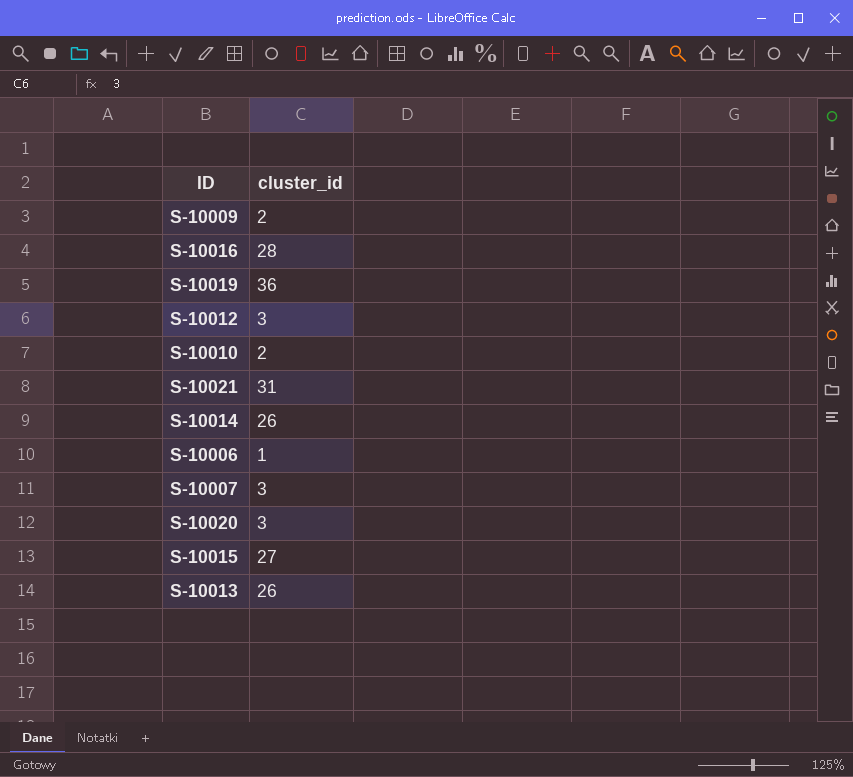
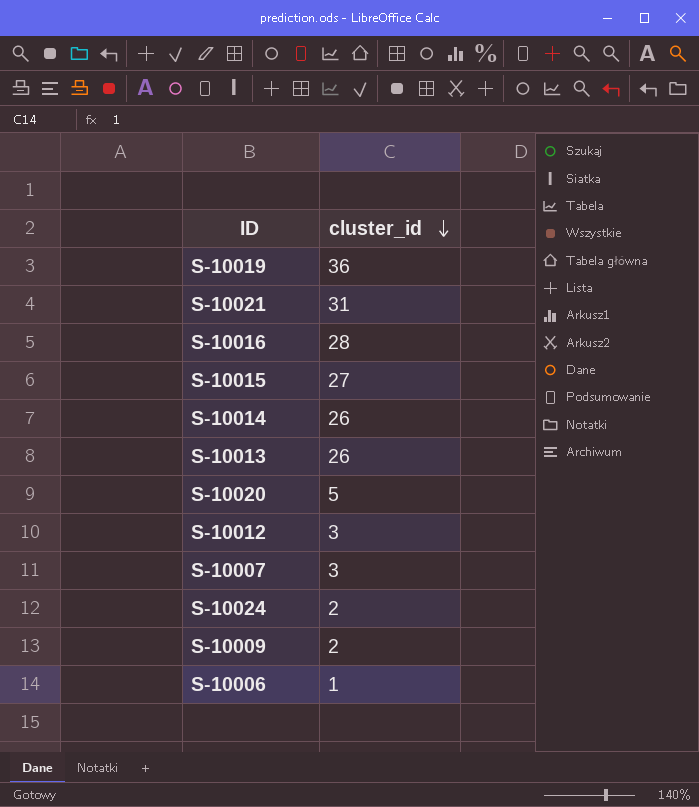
row order: none -> cluster_id descending
row S-10010: 2 -> none
S-10020 | cluster_id: 3 -> 5
row S-10024: none -> 2

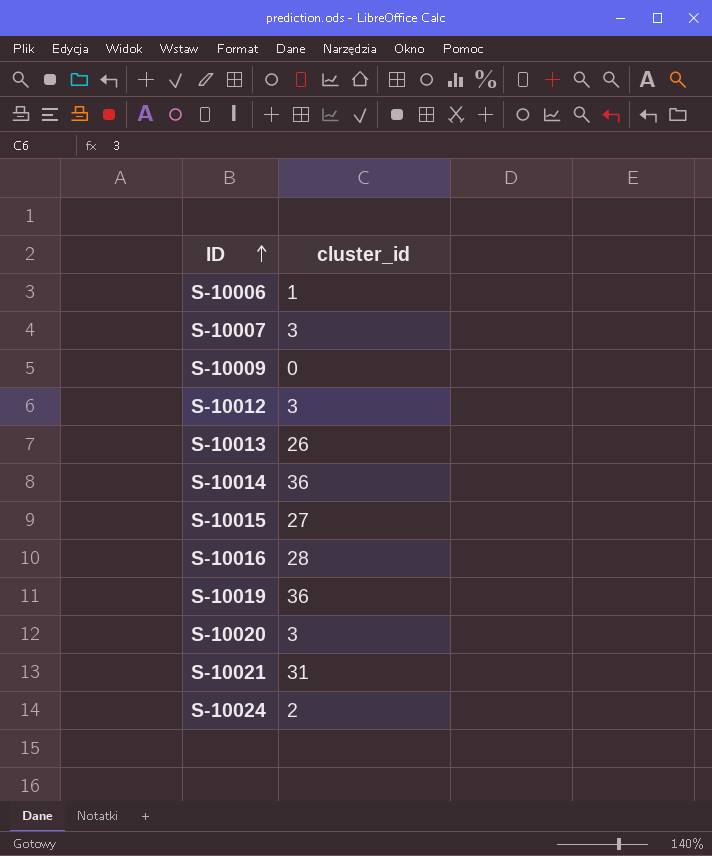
row order: cluster_id descending -> ID ascending
S-10009 | cluster_id: 2 -> 0
S-10014 | cluster_id: 26 -> 36
S-10020 | cluster_id: 5 -> 3

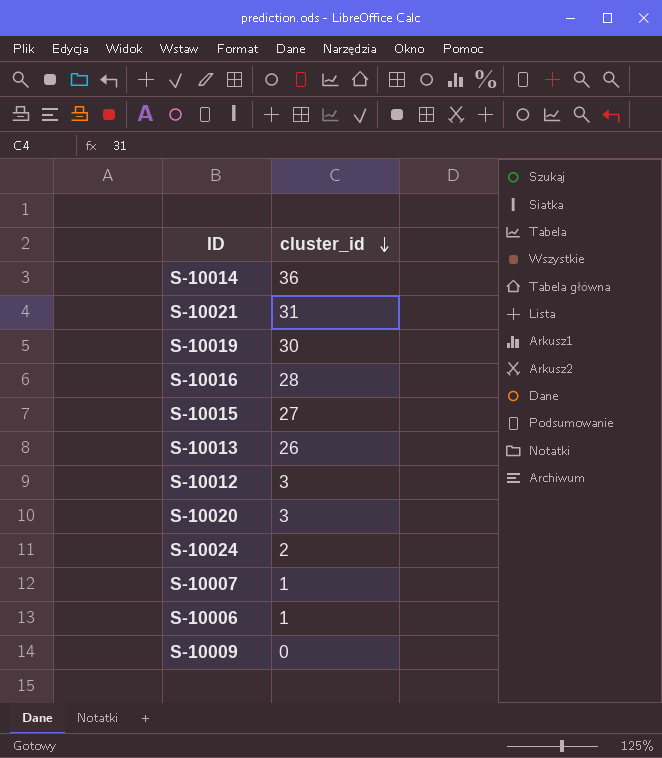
row order: ID ascending -> cluster_id descending
S-10019 | cluster_id: 36 -> 30
S-10007 | cluster_id: 3 -> 1

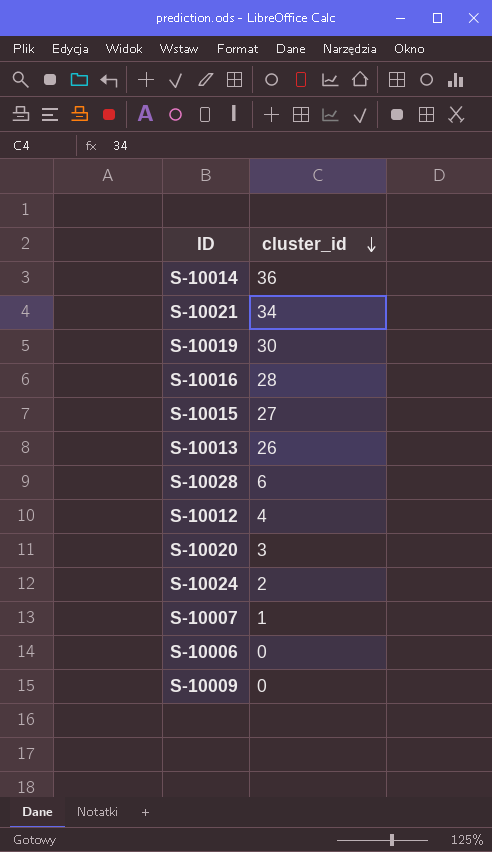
S-10021 | cluster_id: 31 -> 34
row S-10028: none -> 6
S-10012 | cluster_id: 3 -> 4
S-10006 | cluster_id: 1 -> 0

